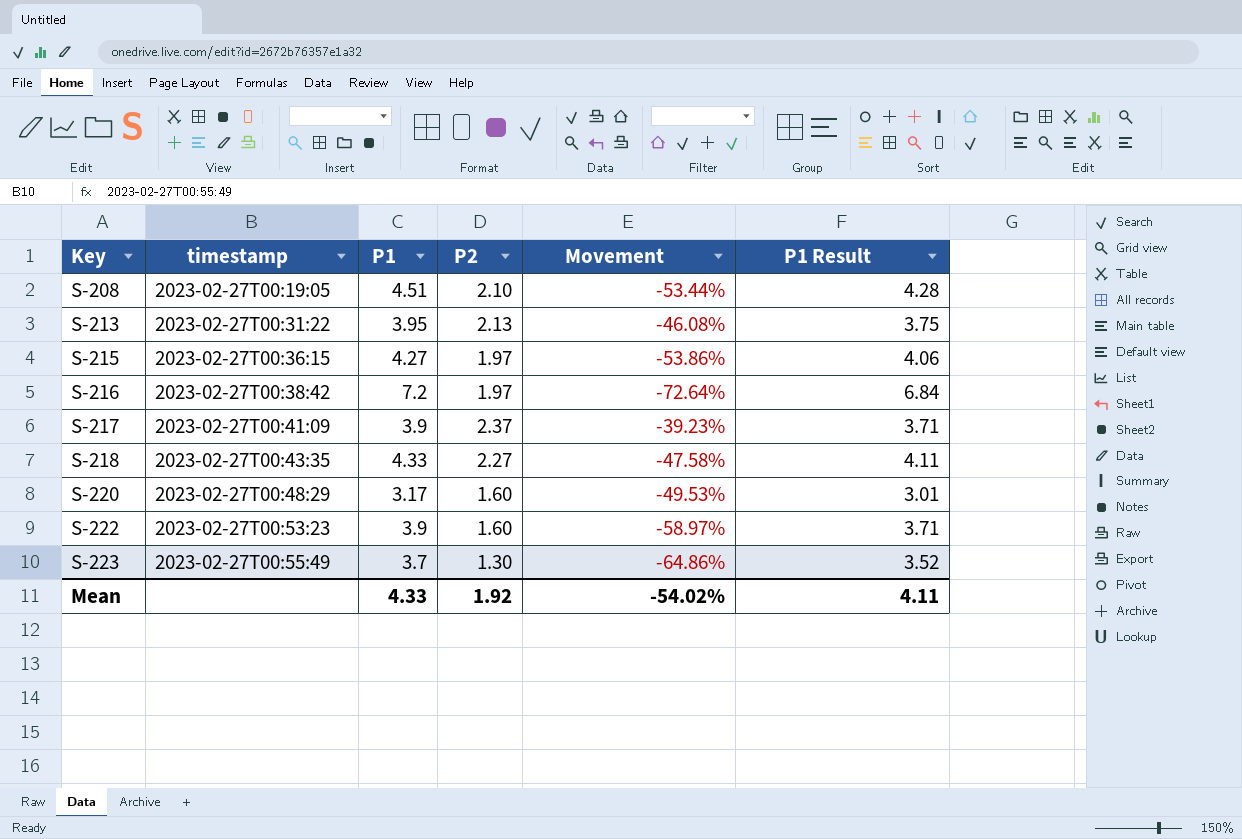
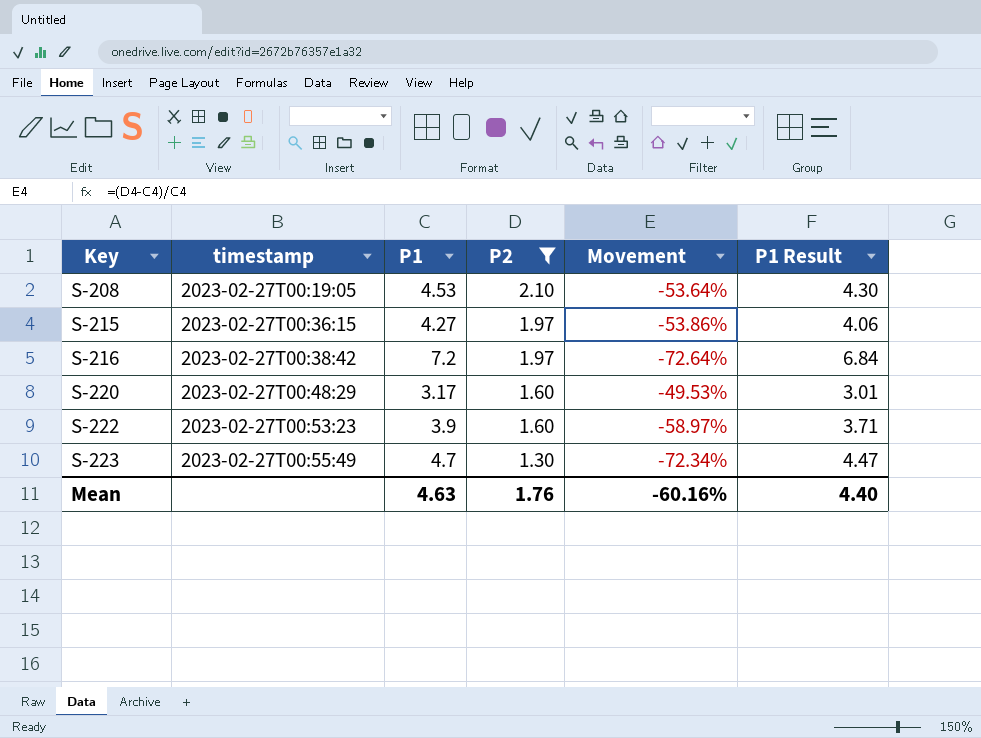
filter: none -> P2 <= 2.10
S-208 | P1: 4.51 -> 4.53
S-208 | Movement: -53.44% -> -53.64%
S-208 | P1 Result: 4.28 -> 4.30
S-223 | P1: 3.7 -> 4.7
S-223 | Movement: -64.86% -> -72.34%
S-223 | P1 Result: 3.52 -> 4.47
Mean | P1: 4.33 -> 4.63
Mean | P2: 1.92 -> 1.76
Mean | Movement: -54.02% -> -60.16%
Mean | P1 Result: 4.11 -> 4.40

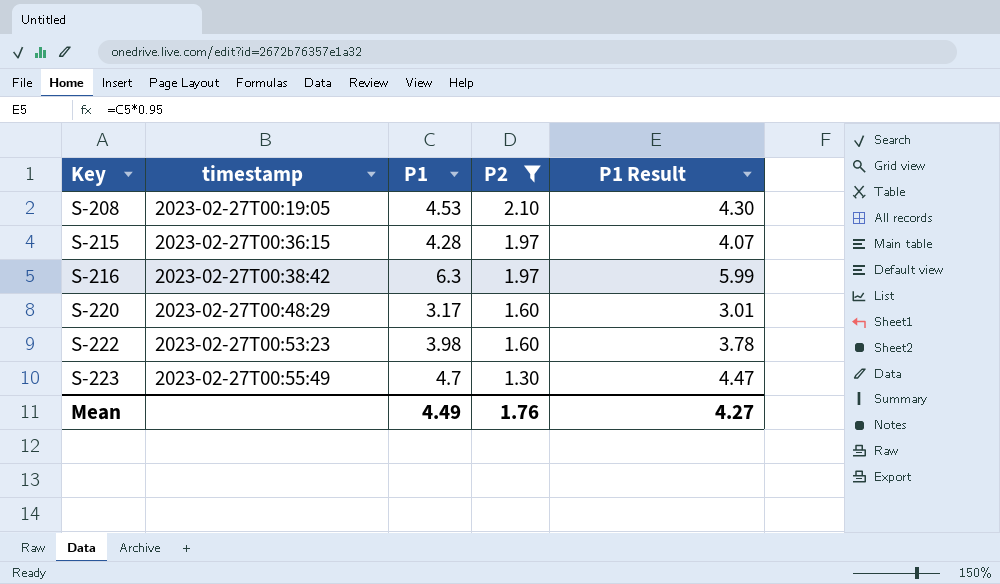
column Movement | formula: ([P2] - [P1]) / [P1] -> none
S-215 | P1: 4.27 -> 4.28
S-215 | P1 Result: 4.06 -> 4.07
S-216 | P1: 7.2 -> 6.3
S-216 | P1 Result: 6.84 -> 5.99
S-222 | P1: 3.9 -> 3.98
S-222 | P1 Result: 3.71 -> 3.78
Mean | P1: 4.63 -> 4.49
Mean | P1 Result: 4.40 -> 4.27

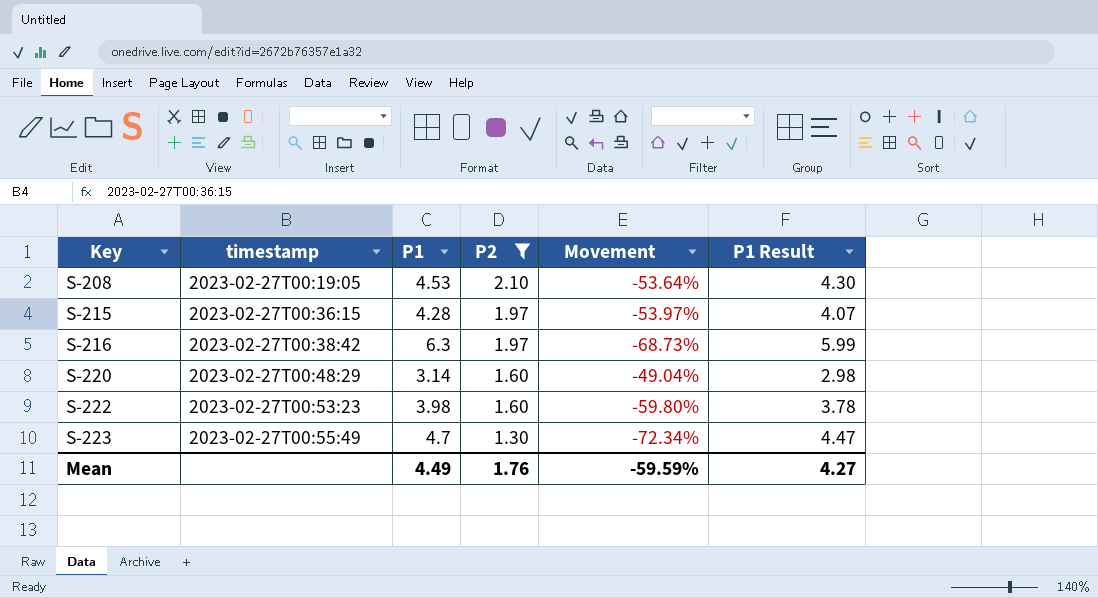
column Movement | formula: none -> ([P2] - [P1]) / [P1]
S-220 | P1: 3.17 -> 3.14
S-220 | P1 Result: 3.01 -> 2.98

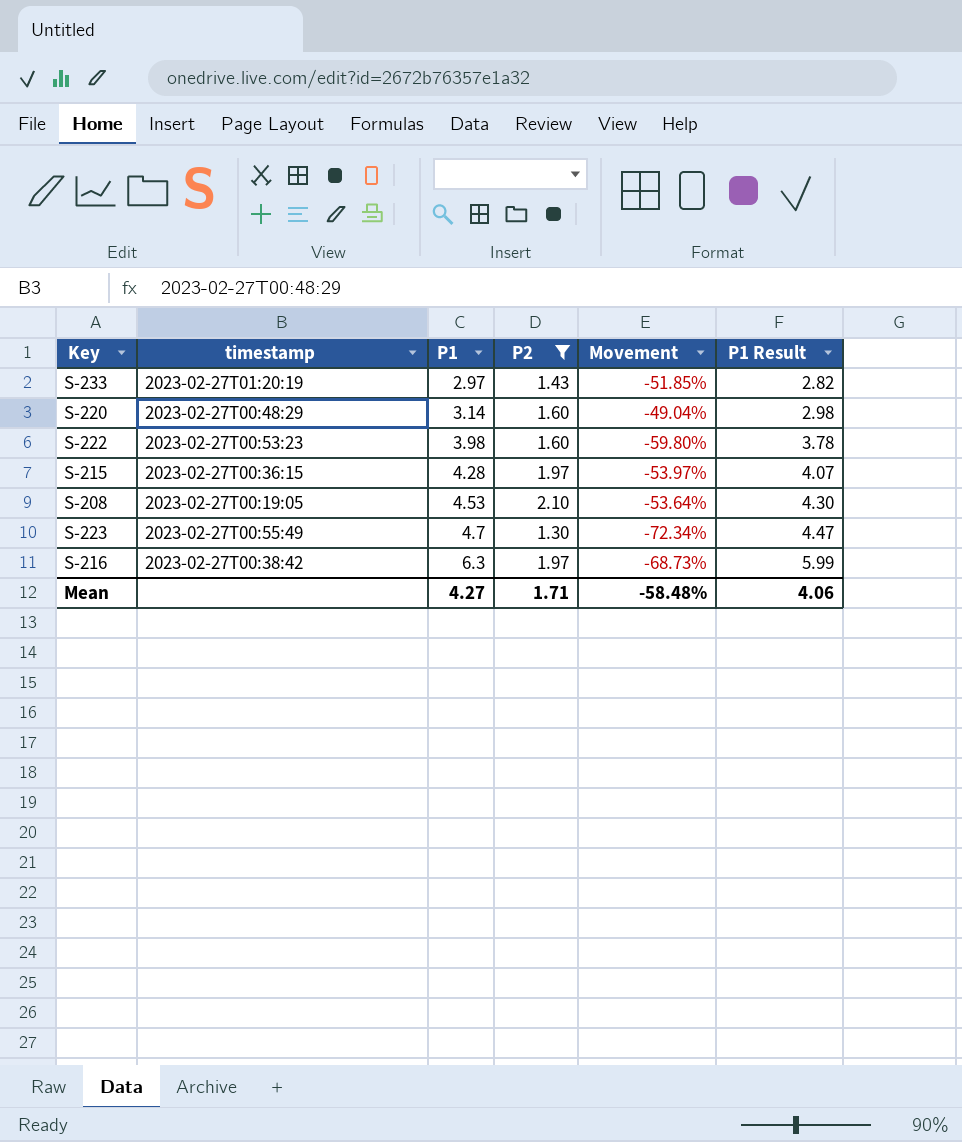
row order: Key ascending -> P1 ascending
row S-233: none -> 2023-02-27T01:20:19 | 2.97 | 1.43 | -51.85% | 2.82
Mean | P1: 4.49 -> 4.27
Mean | P2: 1.76 -> 1.71
Mean | Movement: -59.59% -> -58.48%
Mean | P1 Result: 4.27 -> 4.06

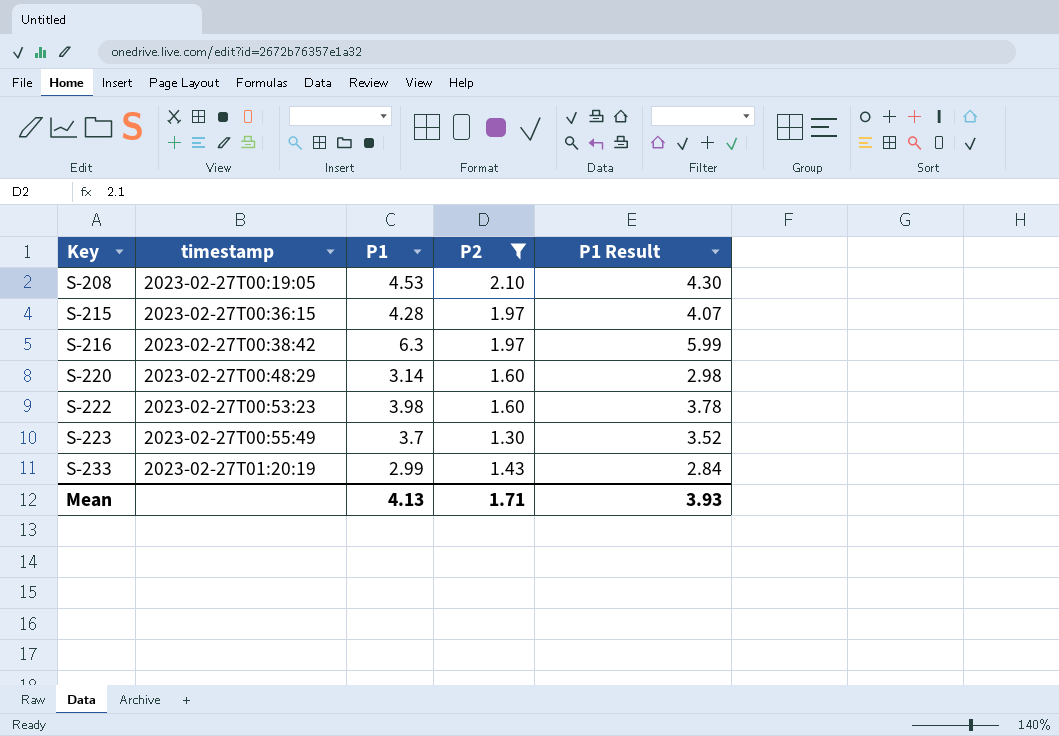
row order: P1 ascending -> Key ascending
column Movement | formula: ([P2] - [P1]) / [P1] -> none
S-223 | P1: 4.7 -> 3.7
S-223 | P1 Result: 4.47 -> 3.52
S-233 | P1: 2.97 -> 2.99
S-233 | P1 Result: 2.82 -> 2.84
Mean | P1: 4.27 -> 4.13
Mean | P1 Result: 4.06 -> 3.93

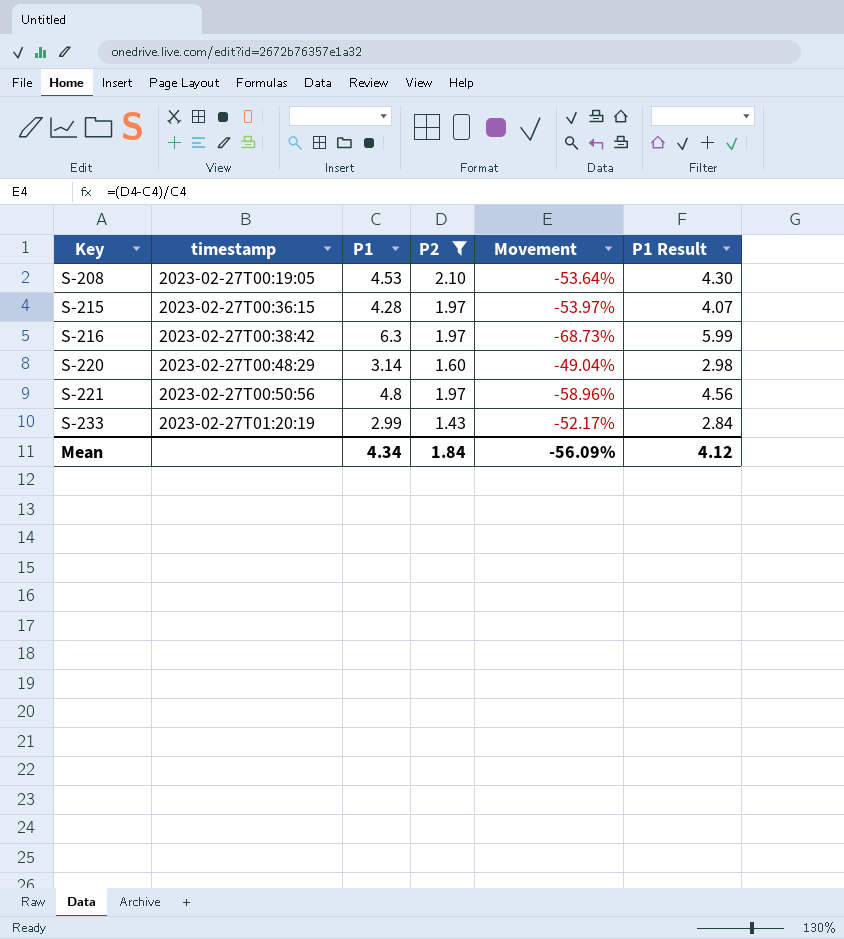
column Movement | formula: none -> ([P2] - [P1]) / [P1]
row S-222: 2023-02-27T00:53:23 | 3.98 | 1.60 | 3.78 -> none
row S-223: 2023-02-27T00:55:49 | 3.7 | 1.30 | 3.52 -> none
row S-221: none -> 2023-02-27T00:50:56 | 4.8 | 1.97 | -58.96% | 4.56
Mean | P1: 4.13 -> 4.34
Mean | P2: 1.71 -> 1.84
Mean | P1 Result: 3.93 -> 4.12

